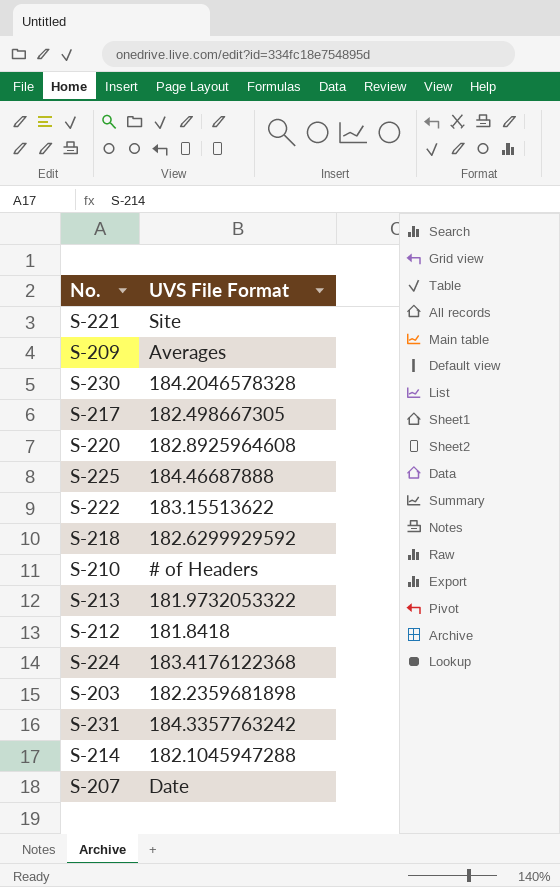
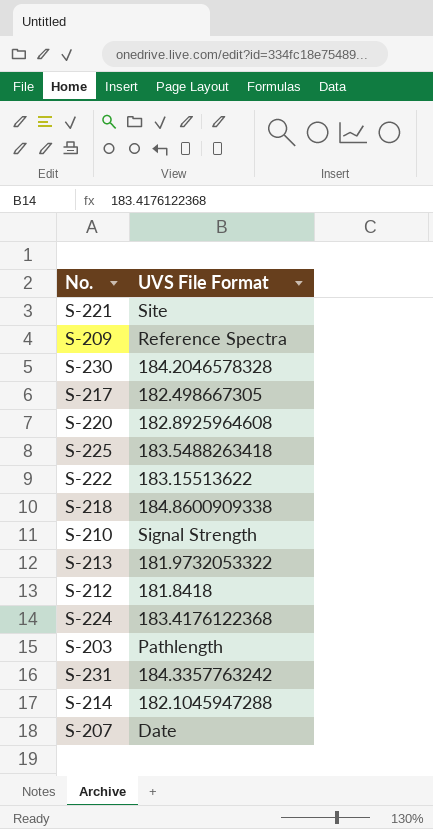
S-209 | UVS File Format: Averages -> Reference Spectra
S-225 | UVS File Format: 184.46687888 -> 183.5488263418
S-218 | UVS File Format: 182.6299929592 -> 184.8600909338
S-210 | UVS File Format: # of Headers -> Signal Strength
S-203 | UVS File Format: 182.2359681898 -> Pathlength

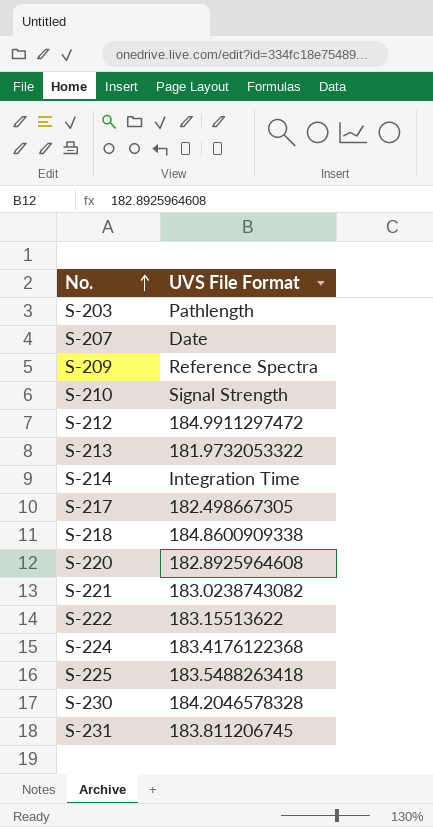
row order: none -> No. ascending
S-212 | UVS File Format: 181.8418 -> 184.9911297472
S-214 | UVS File Format: 182.1045947288 -> Integration Time
S-221 | UVS File Format: Site -> 183.0238743082
S-231 | UVS File Format: 184.3357763242 -> 183.811206745

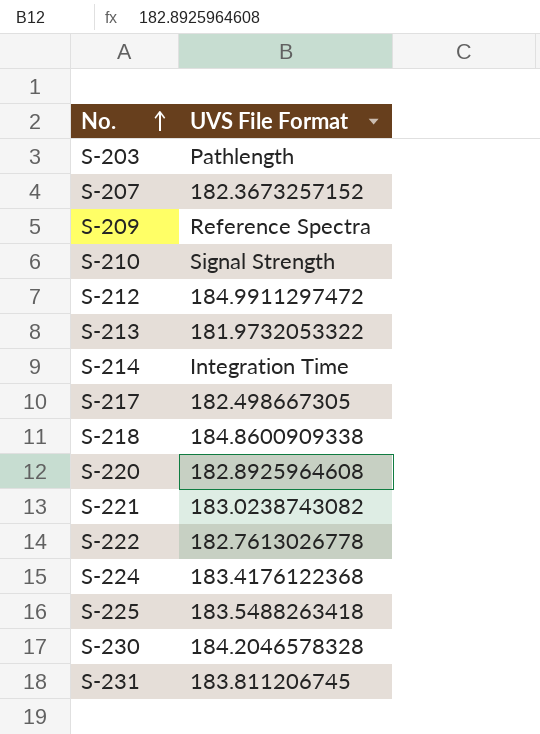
S-207 | UVS File Format: Date -> 182.3673257152
S-222 | UVS File Format: 183.15513622 -> 182.7613026778

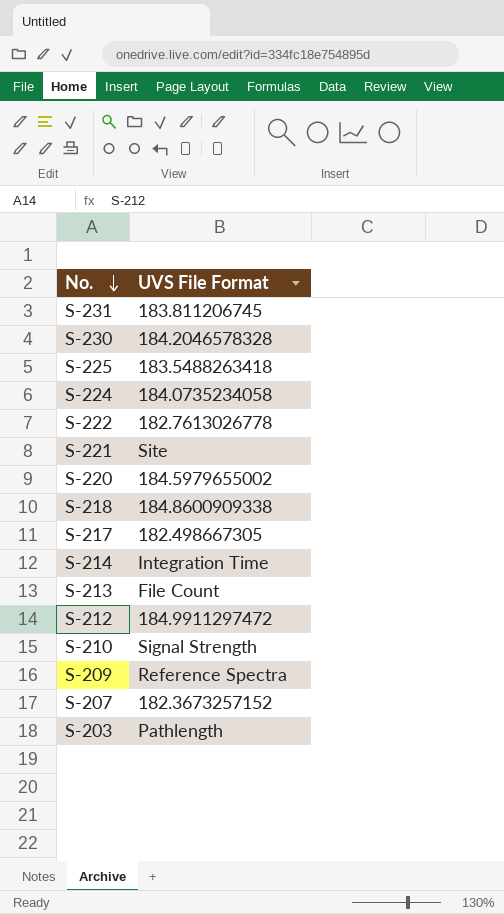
row order: No. ascending -> No. descending
S-224 | UVS File Format: 183.4176122368 -> 184.0735234058
S-221 | UVS File Format: 183.0238743082 -> Site
S-220 | UVS File Format: 182.8925964608 -> 184.5979655002
S-213 | UVS File Format: 181.9732053322 -> File Count

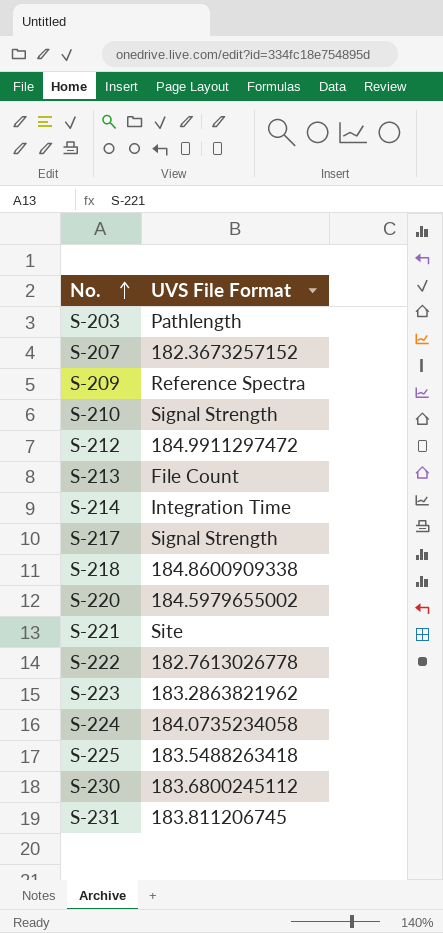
row order: No. descending -> No. ascending
S-217 | UVS File Format: 182.498667305 -> Signal Strength
row S-223: none -> 183.2863821962
S-230 | UVS File Format: 184.2046578328 -> 183.6800245112

